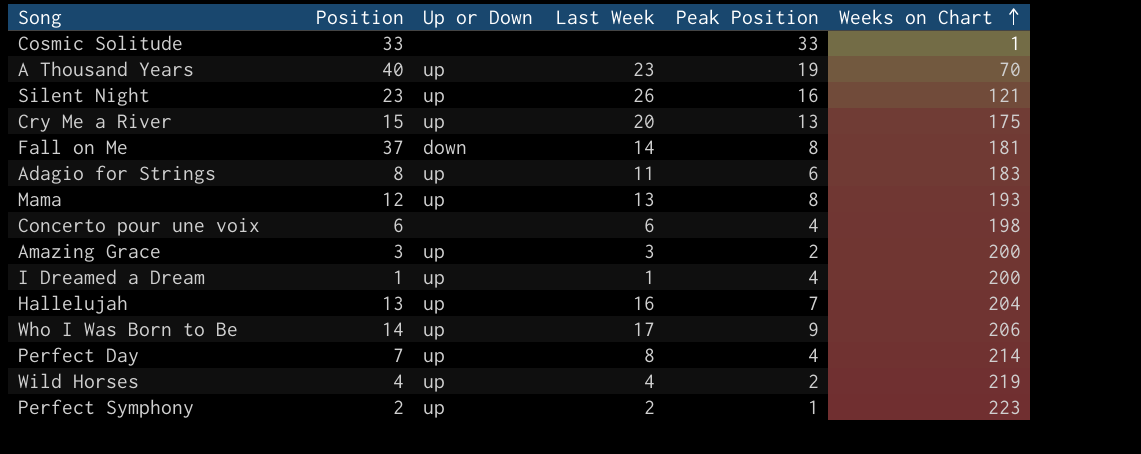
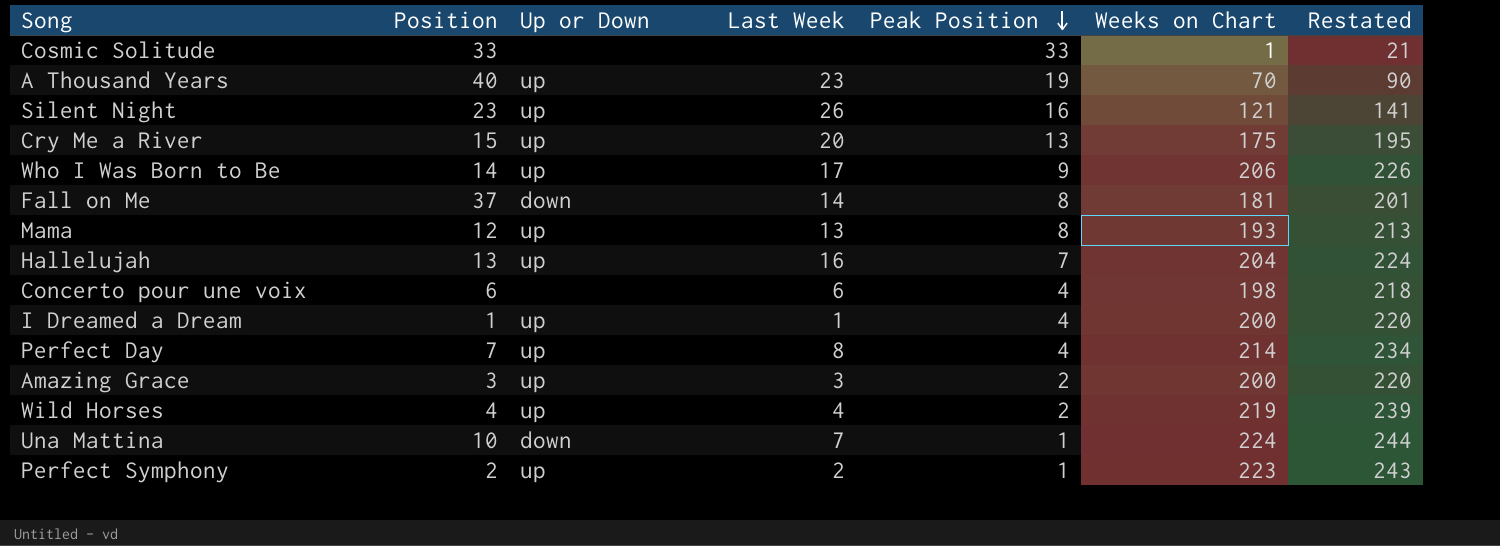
row order: Weeks on Chart ascending -> Peak Position descending
column Restated | formula: none -> [Weeks on Chart] + 20
row Adagio for Strings: 8 | up | 11 | 6 | 183 -> none
row Una Mattina: none -> 10 | down | 7 | 1 | 224 | 244

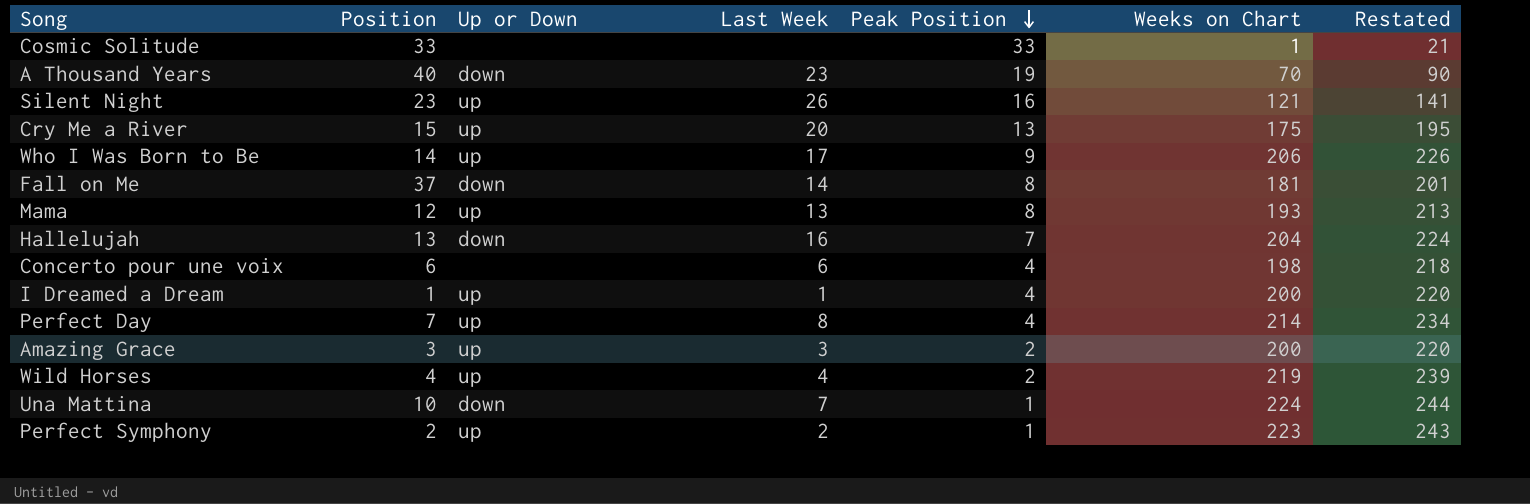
A Thousand Years | Up or Down: up -> down
Hallelujah | Up or Down: up -> down

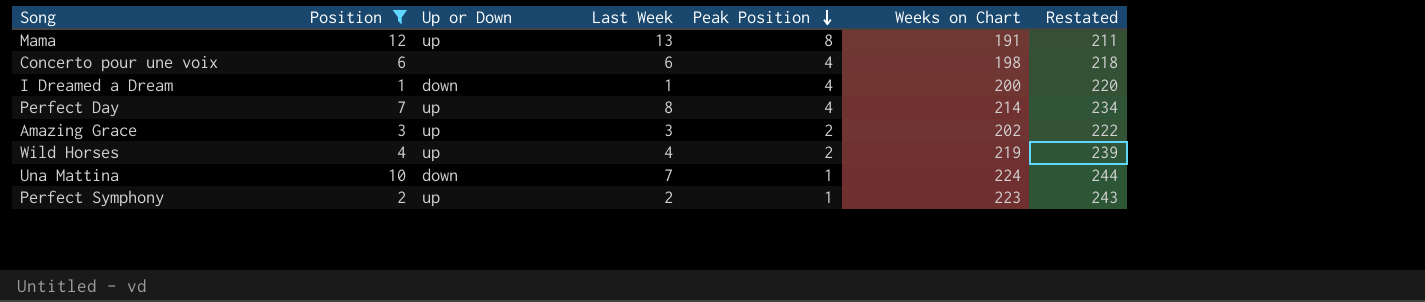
filter: none -> Position <= 12
Mama | Weeks on Chart: 193 -> 191
Mama | Restated: 213 -> 211
I Dreamed a Dream | Up or Down: up -> down
Amazing Grace | Weeks on Chart: 200 -> 202
Amazing Grace | Restated: 220 -> 222

